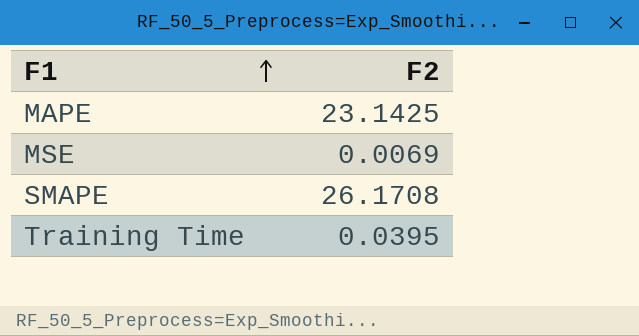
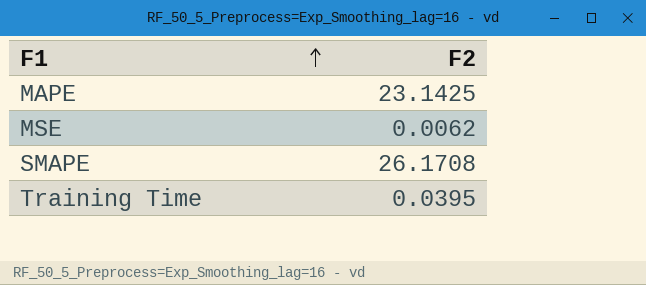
MSE | F2: 0.0069 -> 0.0062

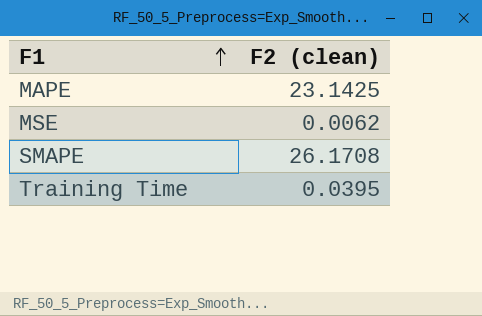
column name: F2 -> F2 (clean)

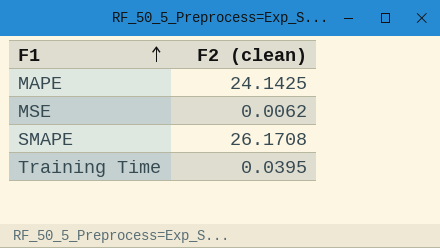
MAPE | F2 (clean): 23.1425 -> 24.1425

